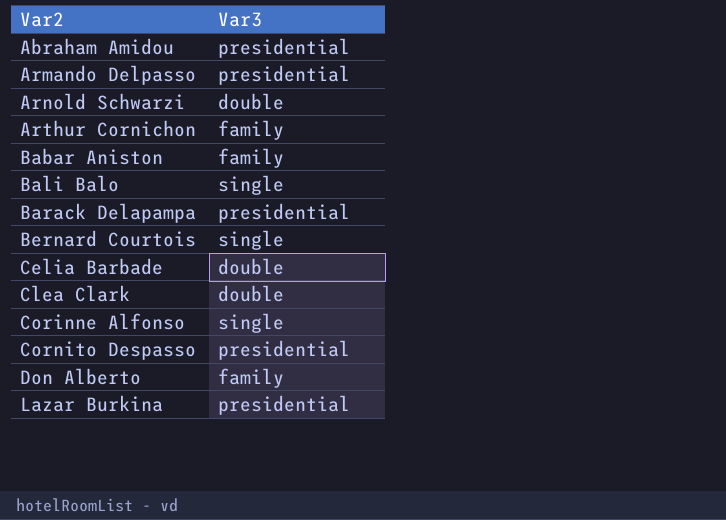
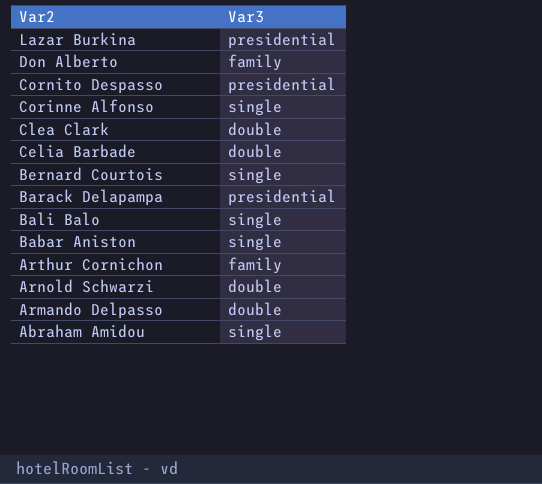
row order: Var2 ascending -> Var2 descending
Babar Aniston | Var3: family -> single
Armando Delpasso | Var3: presidential -> double
Abraham Amidou | Var3: presidential -> single

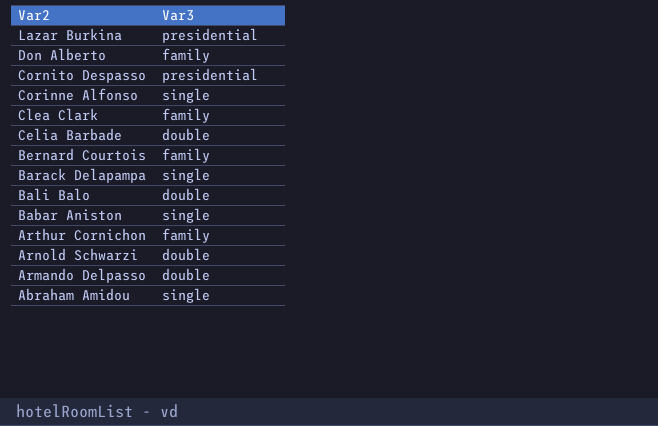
Clea Clark | Var3: double -> family
Bernard Courtois | Var3: single -> family
Barack Delapampa | Var3: presidential -> single
Bali Balo | Var3: single -> double

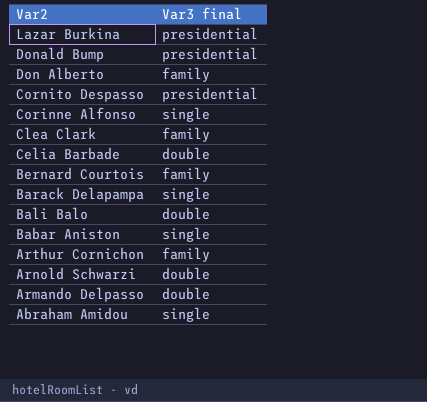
column name: Var3 -> Var3 final
row Donald Bump: none -> presidential

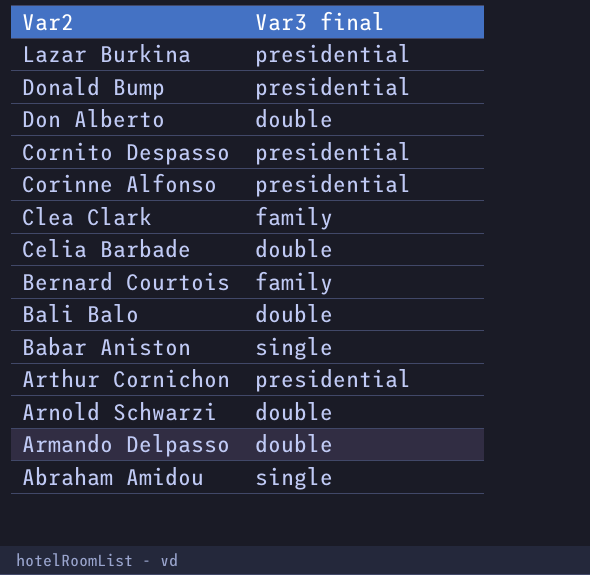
row Barack Delapampa: single -> none
Don Alberto | Var3 final: family -> double
Corinne Alfonso | Var3 final: single -> presidential
Arthur Cornichon | Var3 final: family -> presidential

